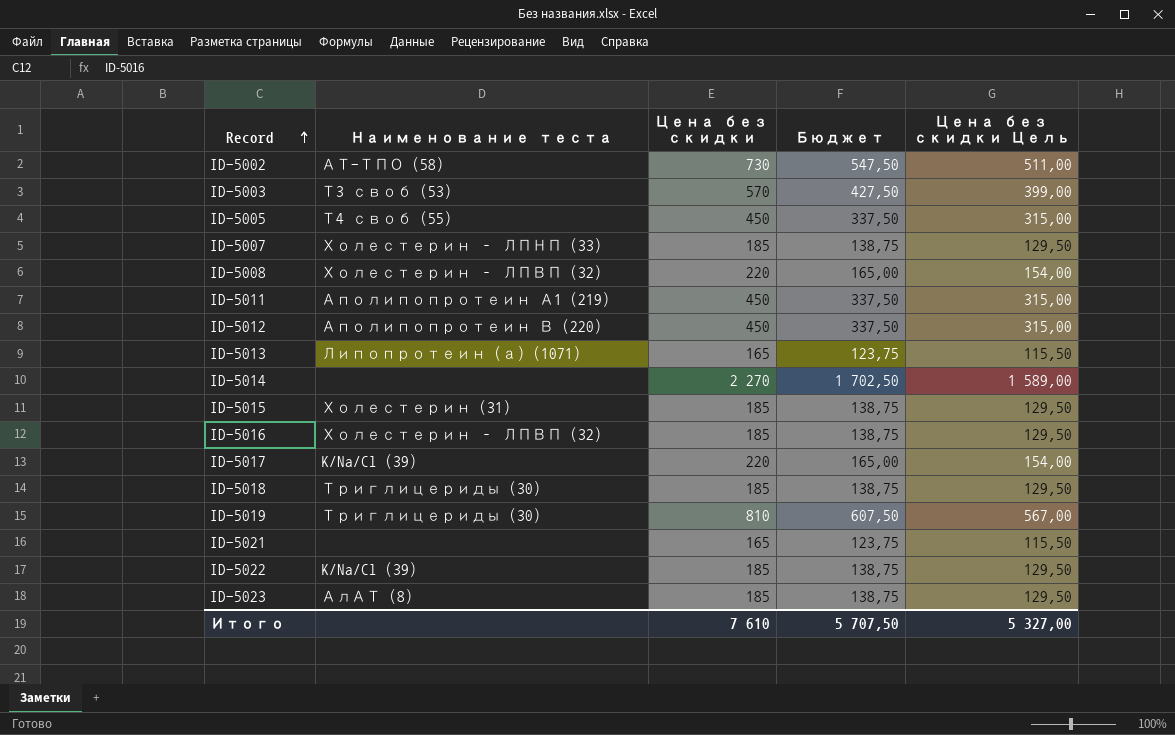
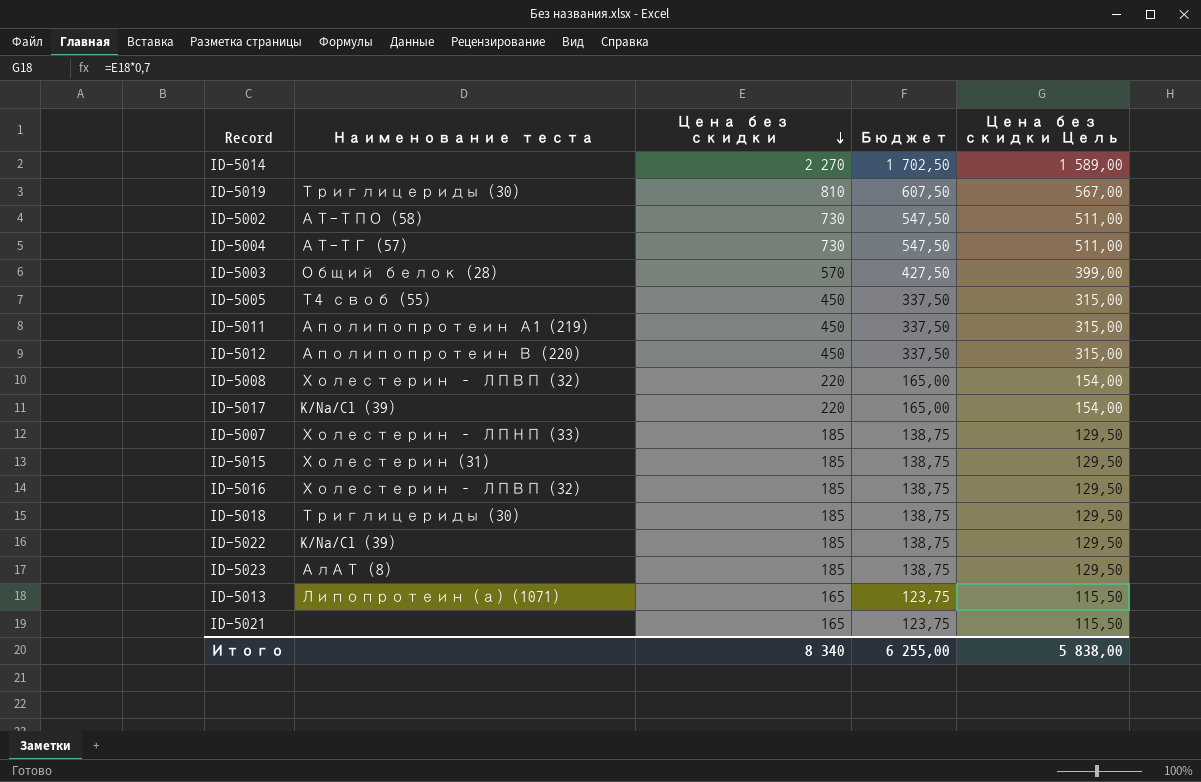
row order: Record ascending -> Цена без скидки descending
row ID-5004: none -> АТ-ТГ (57) | 730 | 547,50 | 511,00
ID-5003 | Наименование теста: Т3 своб (53) -> Общий белок (28)
Итого | Цена без скидки: 7 610 -> 8 340
Итого | Бюджет: 5 707,50 -> 6 255,00
Итого | Цена без скидки Цель: 5 327,00 -> 5 838,00

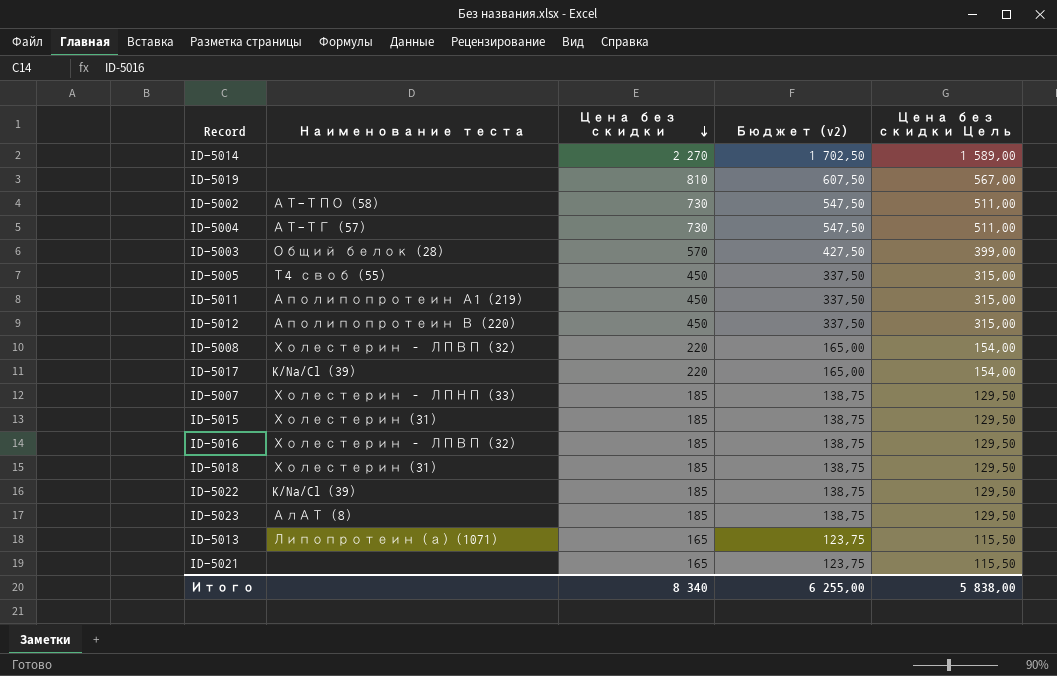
column name: Бюджет -> Бюджет (v2)
ID-5019 | Наименование теста: Триглицериды (30) -> none
ID-5018 | Наименование теста: Триглицериды (30) -> Холестерин (31)

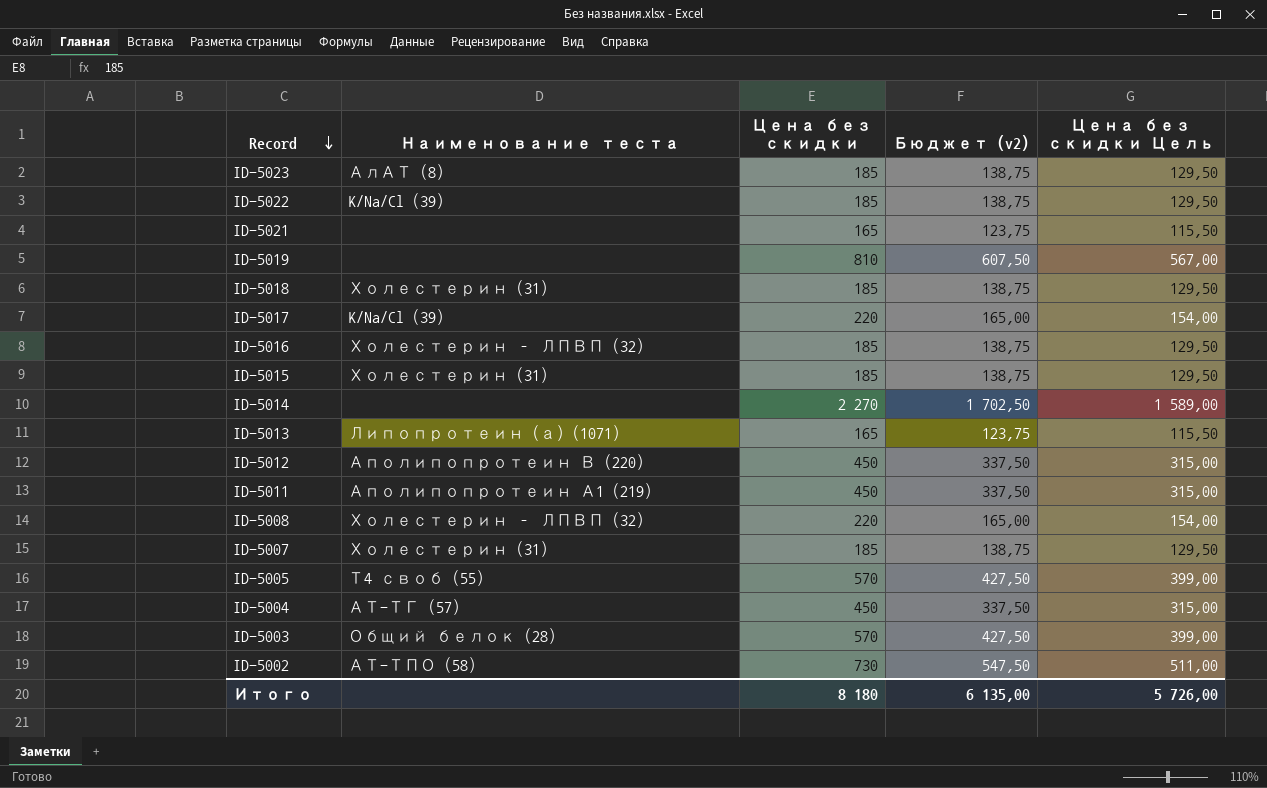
row order: Цена без скидки descending -> Record descending
ID-5007 | Наименование теста: Холестерин – ЛПНП (33) -> Холестерин (31)
ID-5005 | Цена без скидки: 450 -> 570
ID-5005 | Бюджет (v2): 337,50 -> 427,50
ID-5005 | Цена без скидки Цель: 315,00 -> 399,00
ID-5004 | Цена без скидки: 730 -> 450
ID-5004 | Бюджет (v2): 547,50 -> 337,50
ID-5004 | Цена без скидки Цель: 511,00 -> 315,00
Итого | Цена без скидки: 8 340 -> 8 180
Итого | Бюджет (v2): 6 255,00 -> 6 135,00
Итого | Цена без скидки Цель: 5 838,00 -> 5 726,00

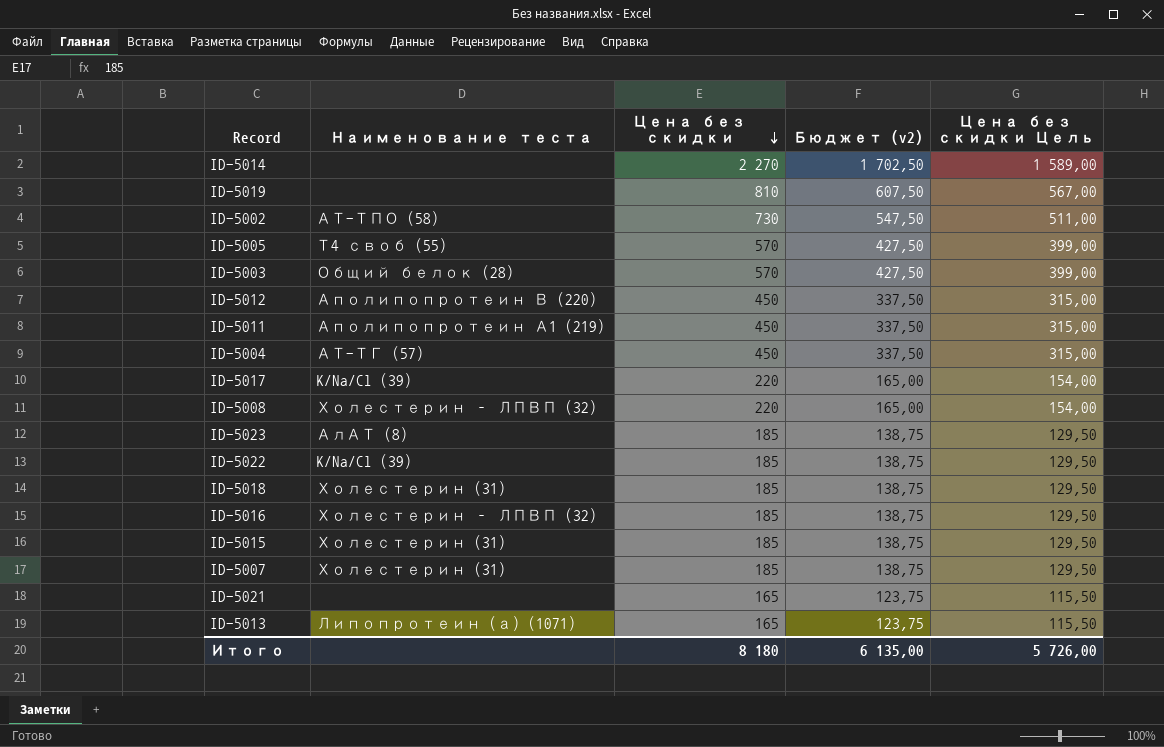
row order: Record descending -> Цена без скидки descending

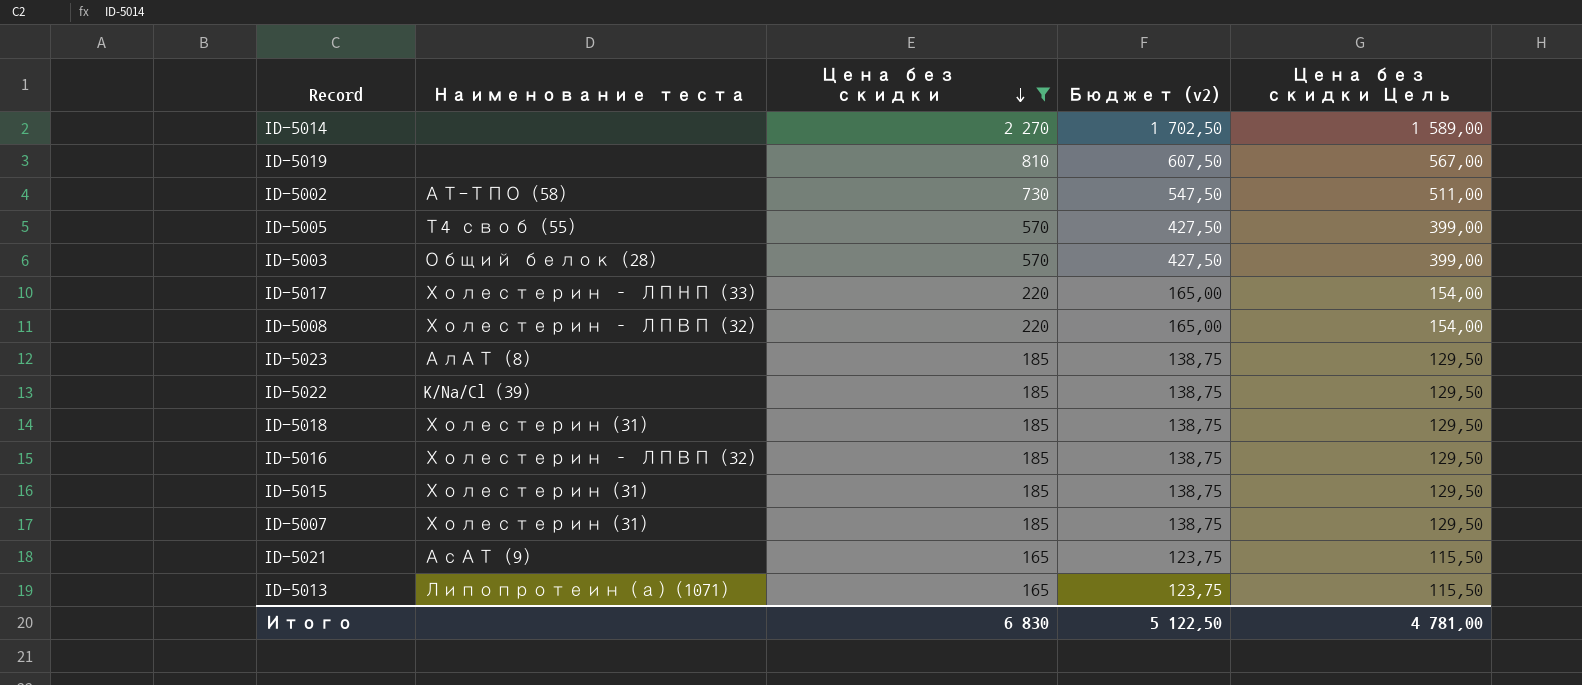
filter: none -> Цена без скидки != 450
ID-5017 | Наименование теста: K/Na/Cl (39) -> Холестерин – ЛПНП (33)
ID-5021 | Наименование теста: none -> АсАТ (9)
Итого | Цена без скидки: 8 180 -> 6 830
Итого | Бюджет (v2): 6 135,00 -> 5 122,50
Итого | Цена без скидки Цель: 5 726,00 -> 4 781,00

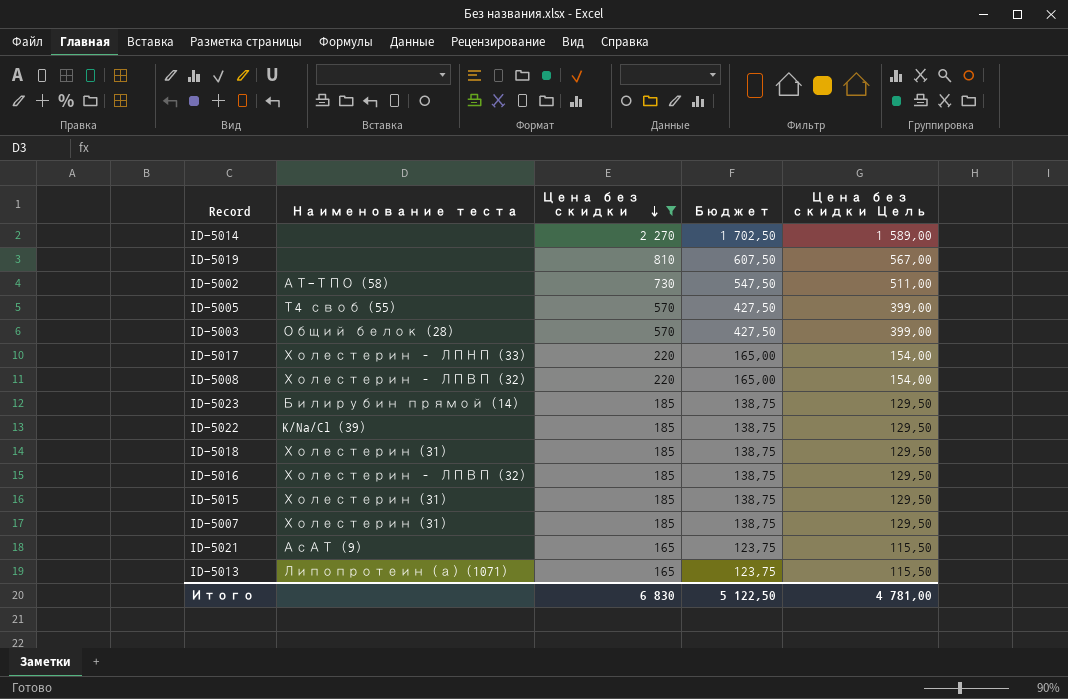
column name: Бюджет (v2) -> Бюджет
ID-5023 | Наименование теста: АлАТ (8) -> Билирубин прямой (14)

